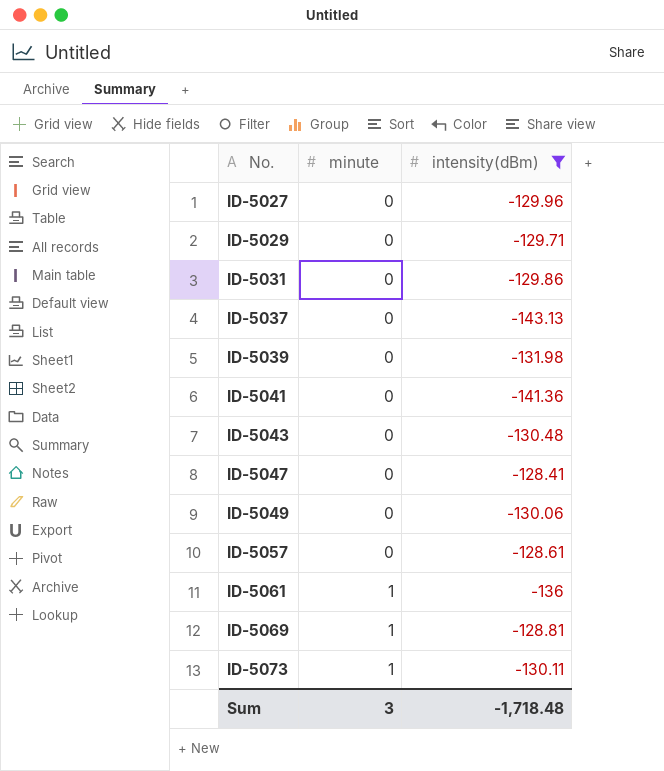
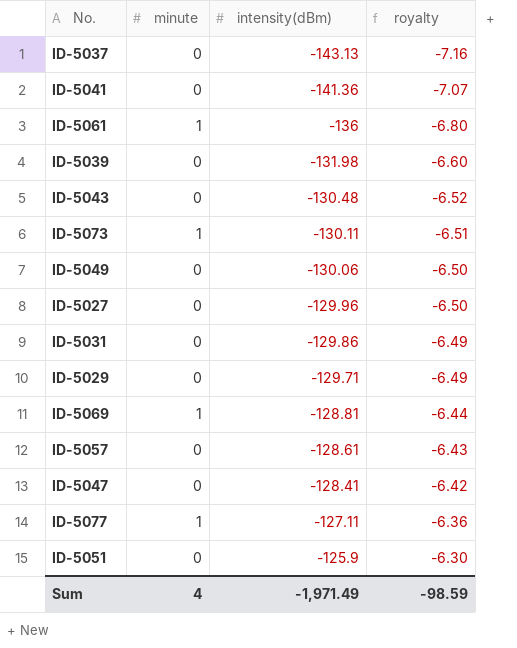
filter: intensity(dBm) <= -128.41 -> none
row order: No. ascending -> intensity(dBm) ascending
column royalty | formula: none -> [intensity(dBm)] * 0.05
Sum | minute: 3 -> 4
Sum | intensity(dBm): -1,718.48 -> -1,971.49

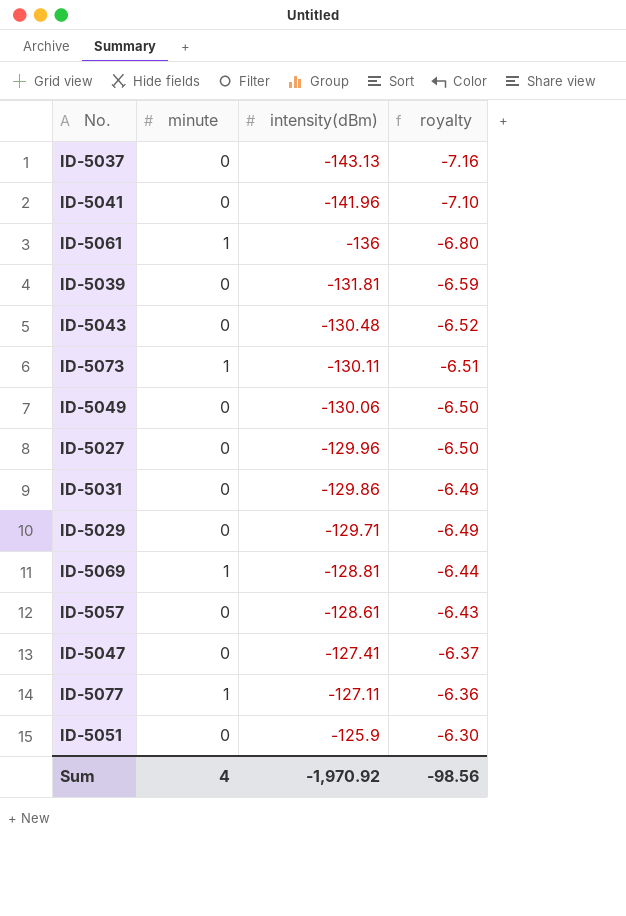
ID-5041 | intensity(dBm): -141.36 -> -141.96
ID-5041 | royalty: -7.07 -> -7.10
ID-5039 | intensity(dBm): -131.98 -> -131.81
ID-5039 | royalty: -6.60 -> -6.59
ID-5047 | intensity(dBm): -128.41 -> -127.41
ID-5047 | royalty: -6.42 -> -6.37
Sum | intensity(dBm): -1,971.49 -> -1,970.92
Sum | royalty: -98.59 -> -98.56

